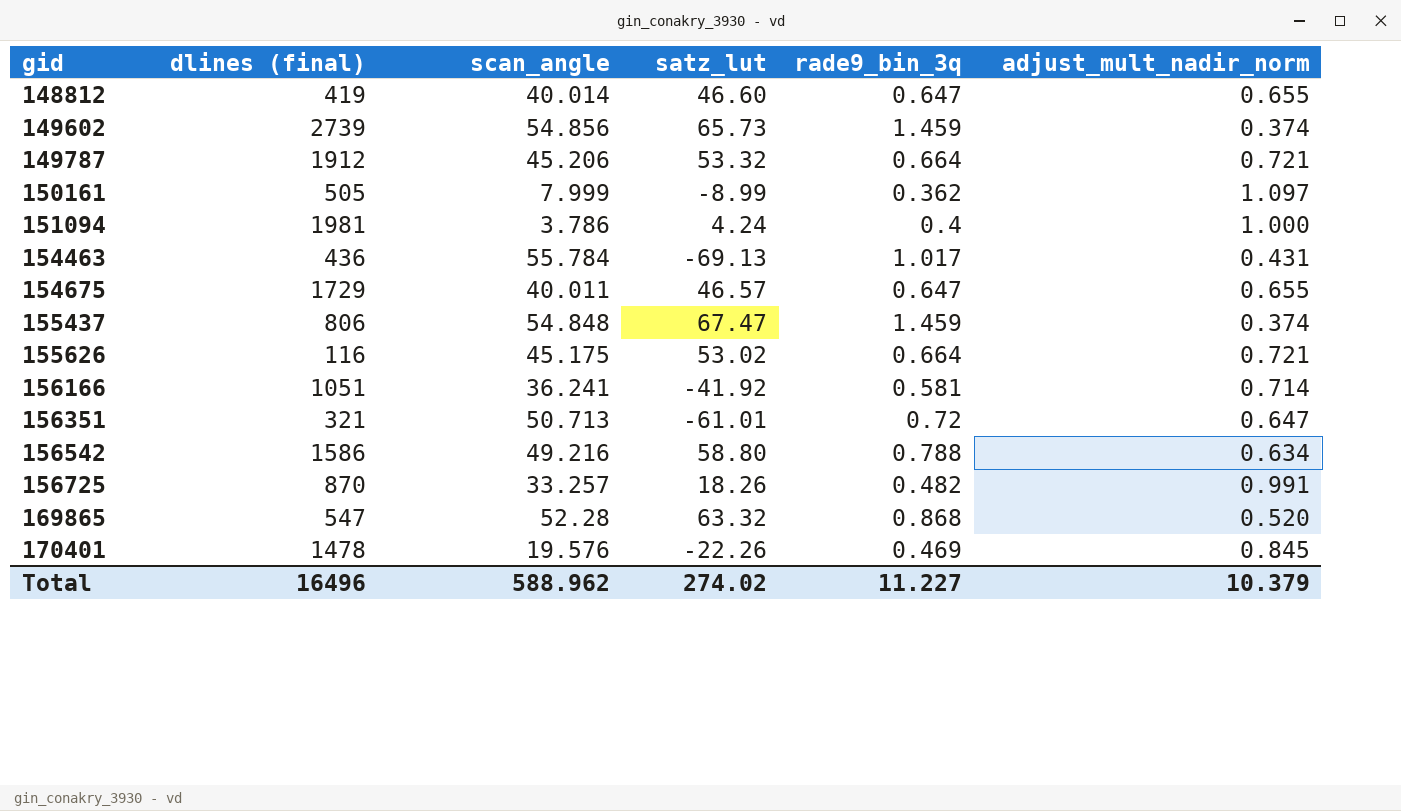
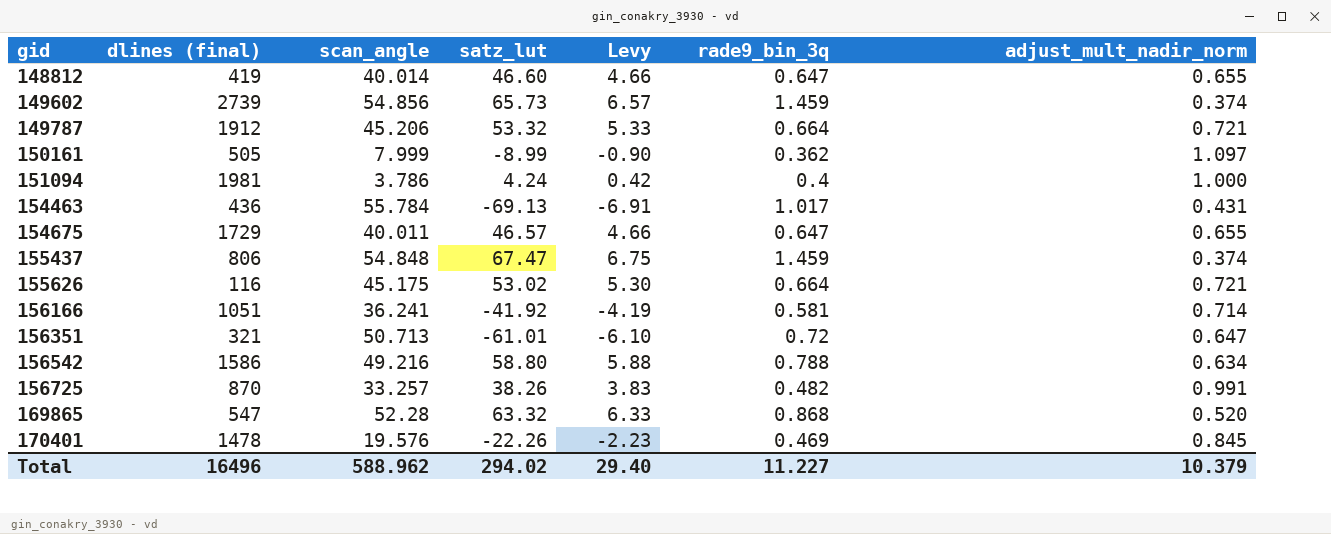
column Levy | formula: none -> [satz_lut] * 0.1
156725 | satz_lut: 18.26 -> 38.26
Total | satz_lut: 274.02 -> 294.02

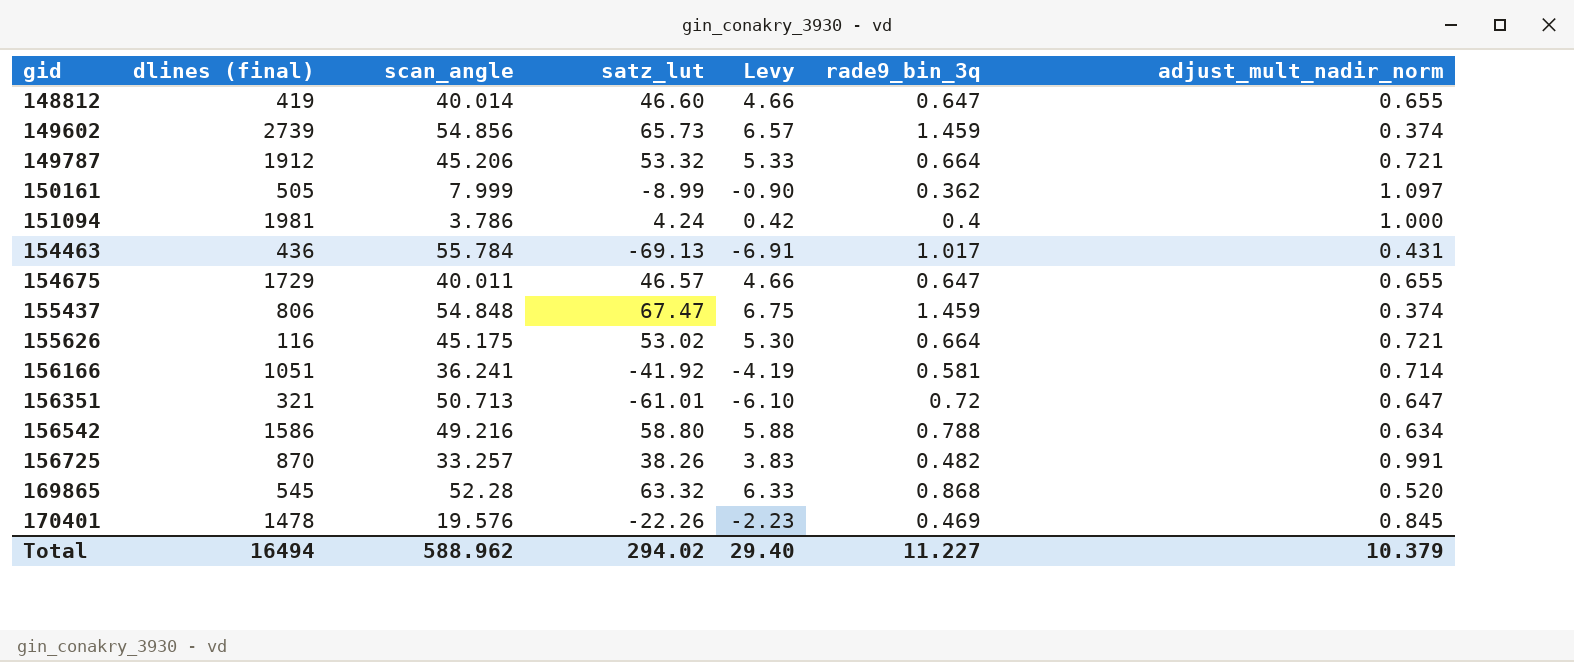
169865 | dlines (final): 547 -> 545
Total | dlines (final): 16496 -> 16494

